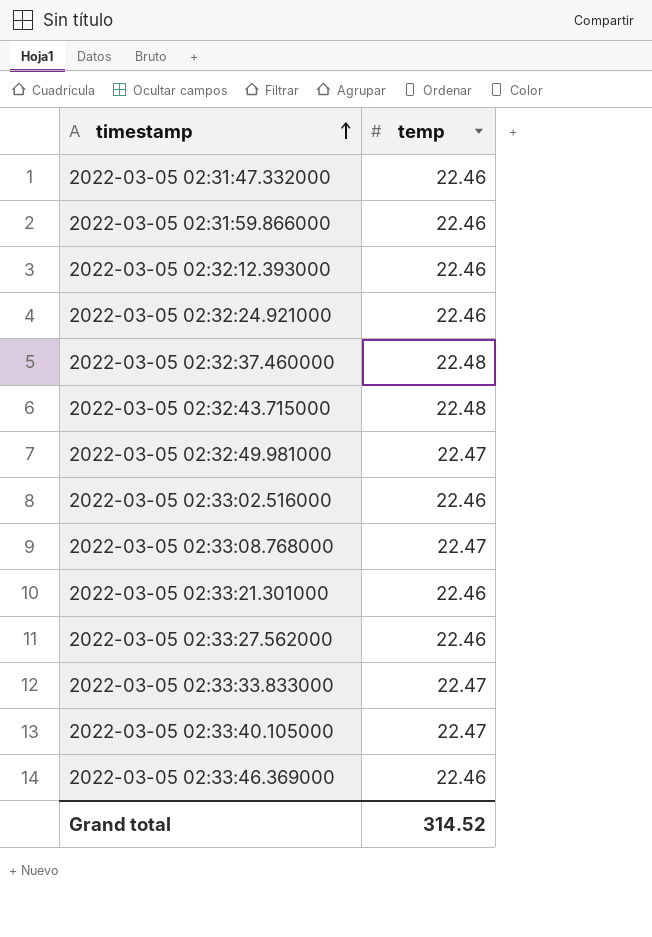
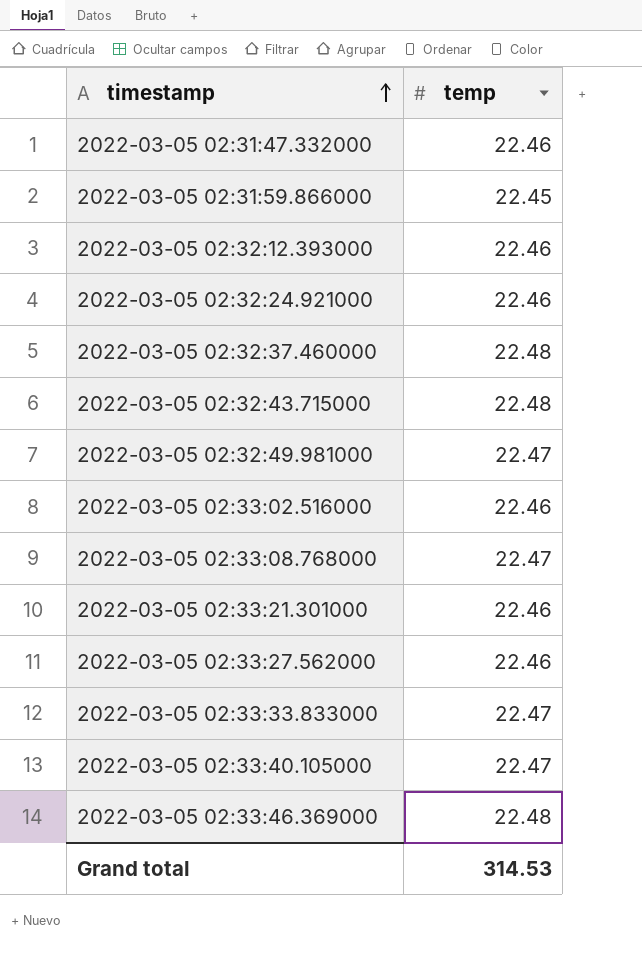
2022-03-05 02:31:59.866000 | temp: 22.46 -> 22.45
2022-03-05 02:33:46.369000 | temp: 22.46 -> 22.48
Grand total | temp: 314.52 -> 314.53

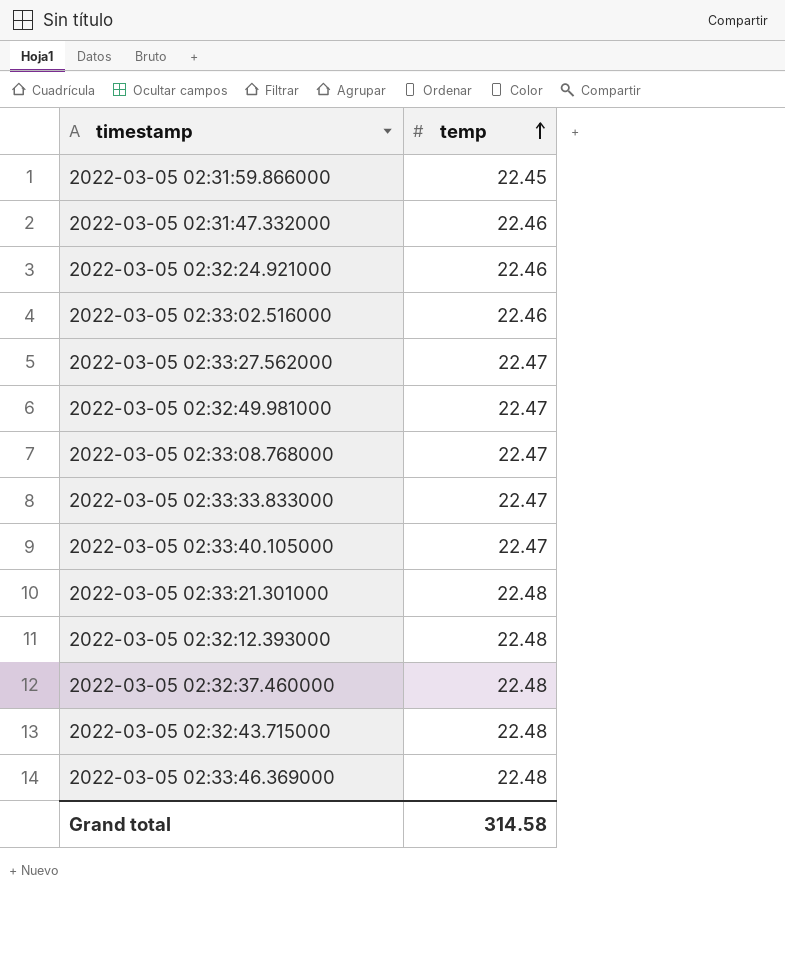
row order: timestamp ascending -> temp ascending
2022-03-05 02:33:27.562000 | temp: 22.46 -> 22.47
2022-03-05 02:33:21.301000 | temp: 22.46 -> 22.48
2022-03-05 02:32:12.393000 | temp: 22.46 -> 22.48
Grand total | temp: 314.53 -> 314.58

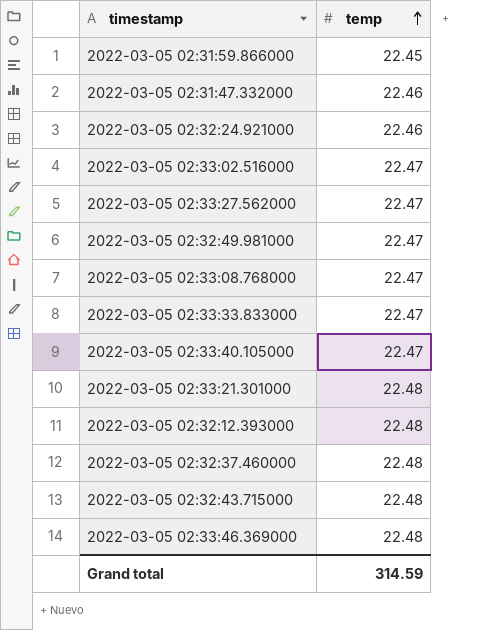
2022-03-05 02:33:02.516000 | temp: 22.46 -> 22.47
Grand total | temp: 314.58 -> 314.59

